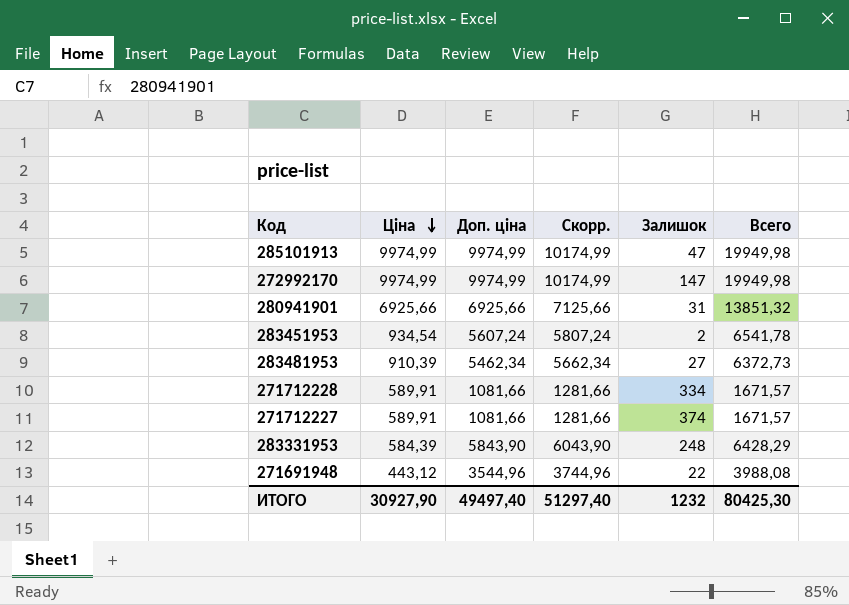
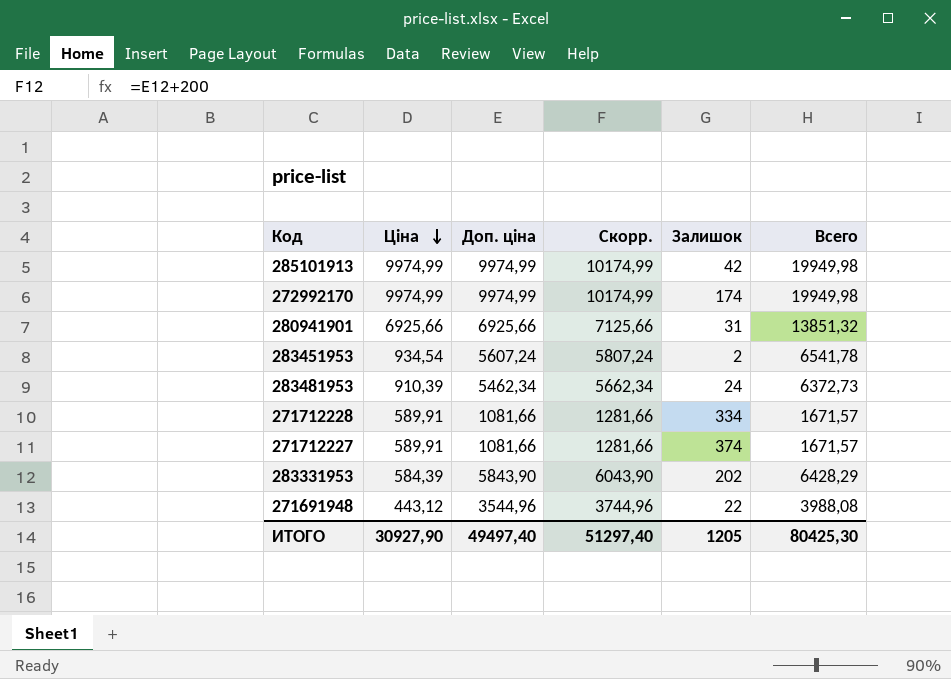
285101913 | Залишок: 47 -> 42
272992170 | Залишок: 147 -> 174
283481953 | Залишок: 27 -> 24
283331953 | Залишок: 248 -> 202
ИТОГО | Залишок: 1232 -> 1205

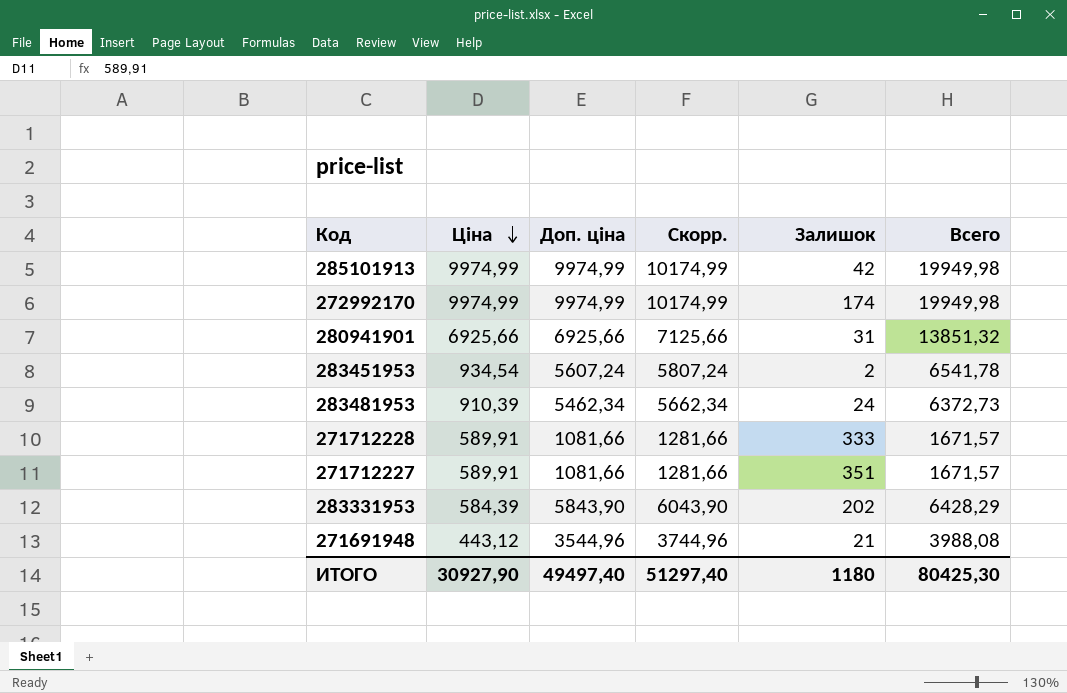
271712228 | Залишок: 334 -> 333
271712227 | Залишок: 374 -> 351
271691948 | Залишок: 22 -> 21
ИТОГО | Залишок: 1205 -> 1180

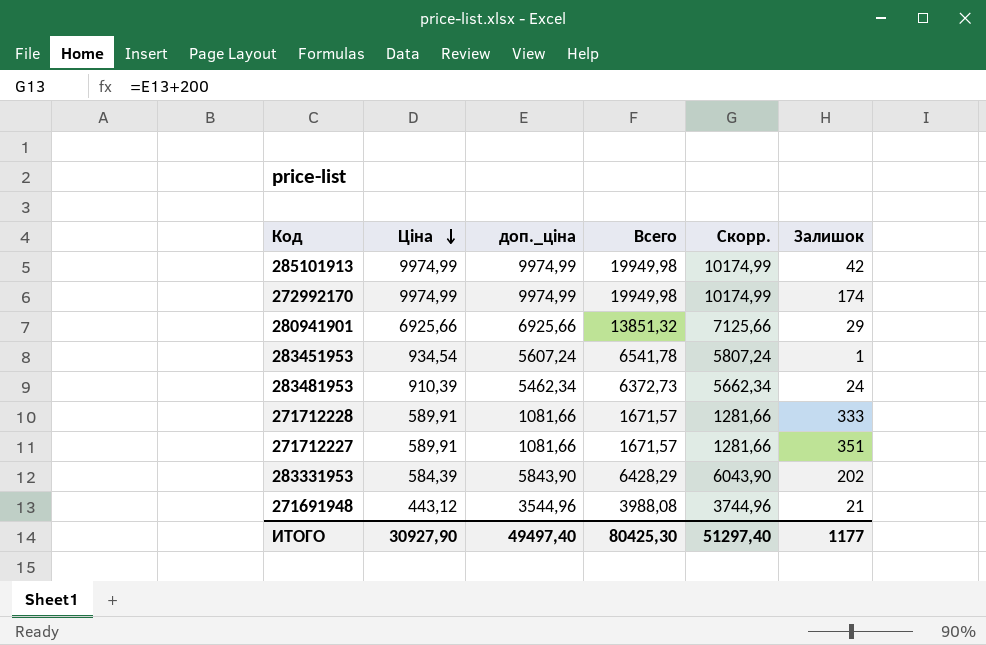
column name: Доп. ціна -> доп._ціна
column Всего | position: 6 -> 4
280941901 | Залишок: 31 -> 29
283451953 | Залишок: 2 -> 1
ИТОГО | Залишок: 1180 -> 1177

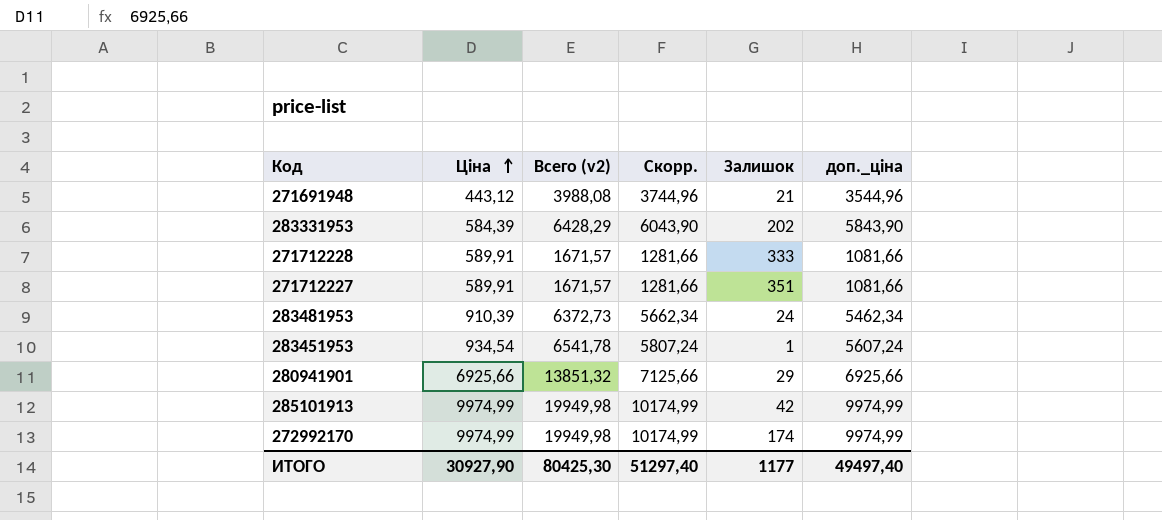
row order: Ціна descending -> Ціна ascending
column name: Всего -> Всего (v2)
column доп._ціна | position: 3 -> 6

